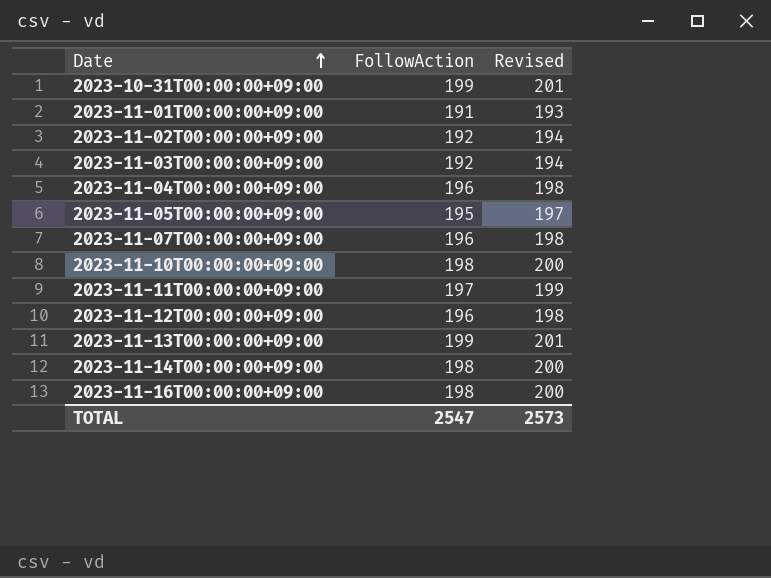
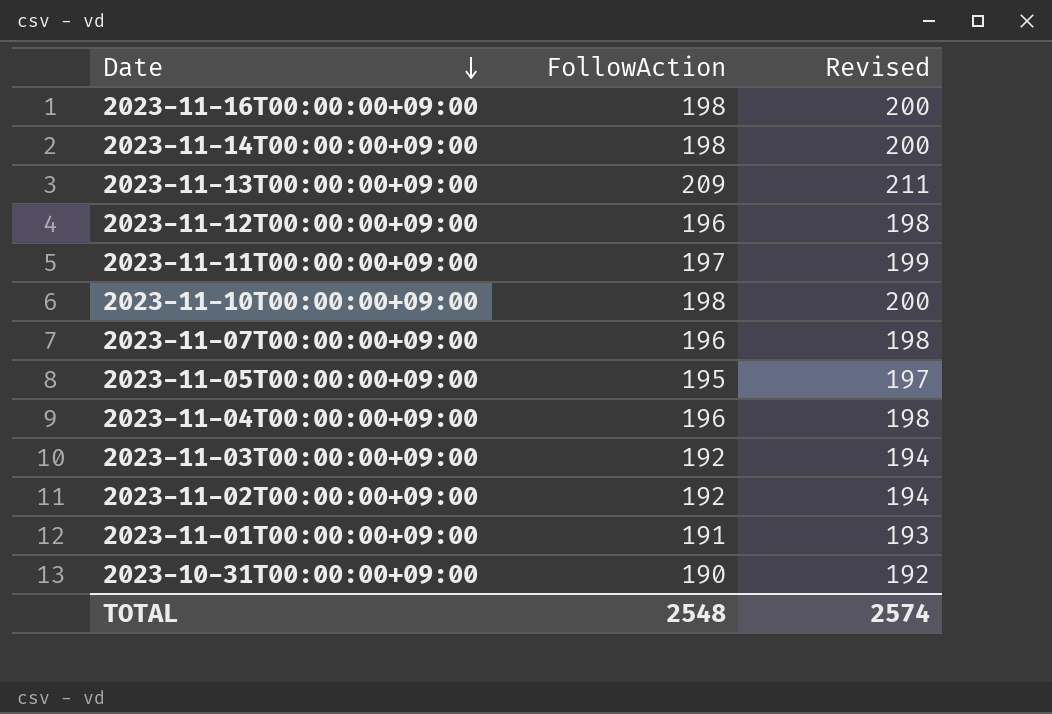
row order: Date ascending -> Date descending
2023-11-13T00:00:00+09:00 | FollowAction: 199 -> 209
2023-11-13T00:00:00+09:00 | Revised: 201 -> 211
2023-10-31T00:00:00+09:00 | FollowAction: 199 -> 190
2023-10-31T00:00:00+09:00 | Revised: 201 -> 192
TOTAL | FollowAction: 2547 -> 2548
TOTAL | Revised: 2573 -> 2574

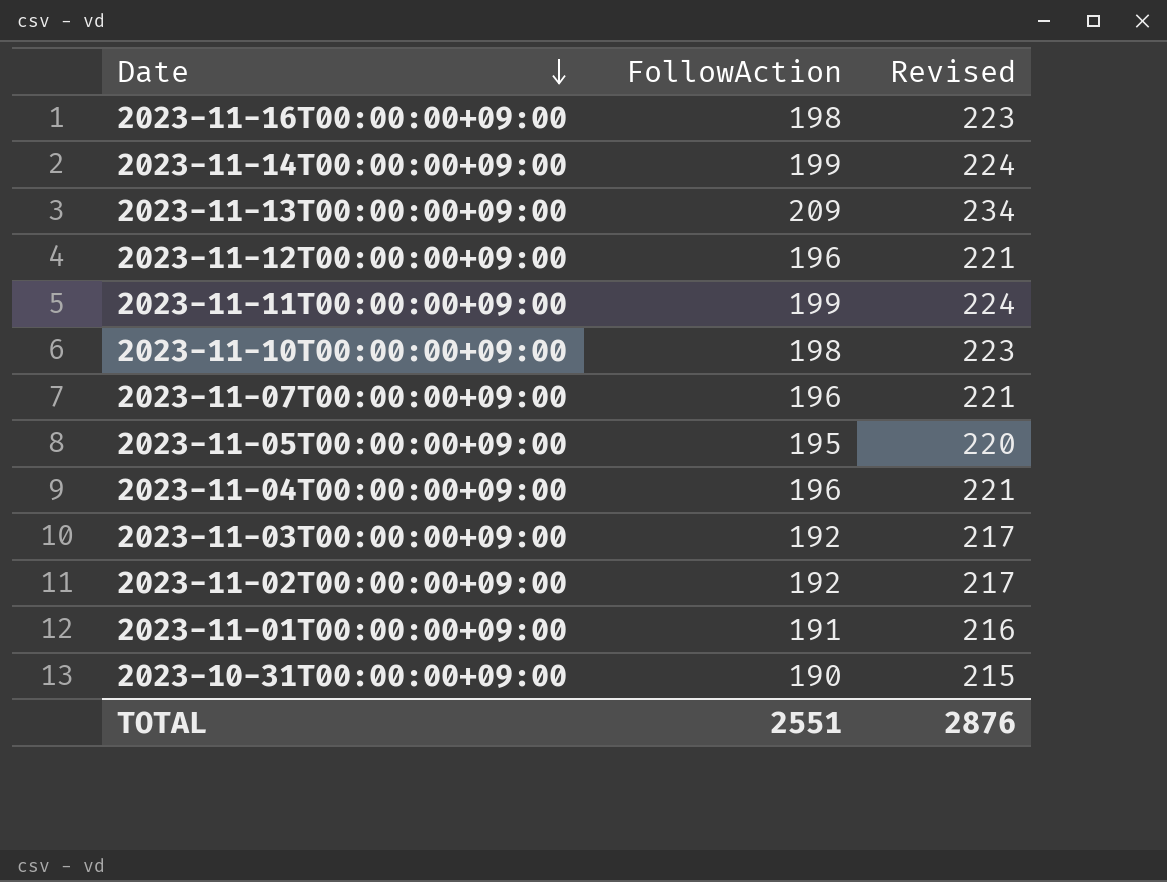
column Revised | formula: [FollowAction] + 2 -> [FollowAction] + 25
2023-11-14T00:00:00+09:00 | FollowAction: 198 -> 199
2023-11-11T00:00:00+09:00 | FollowAction: 197 -> 199
TOTAL | FollowAction: 2548 -> 2551
TOTAL | Revised: 2574 -> 2876

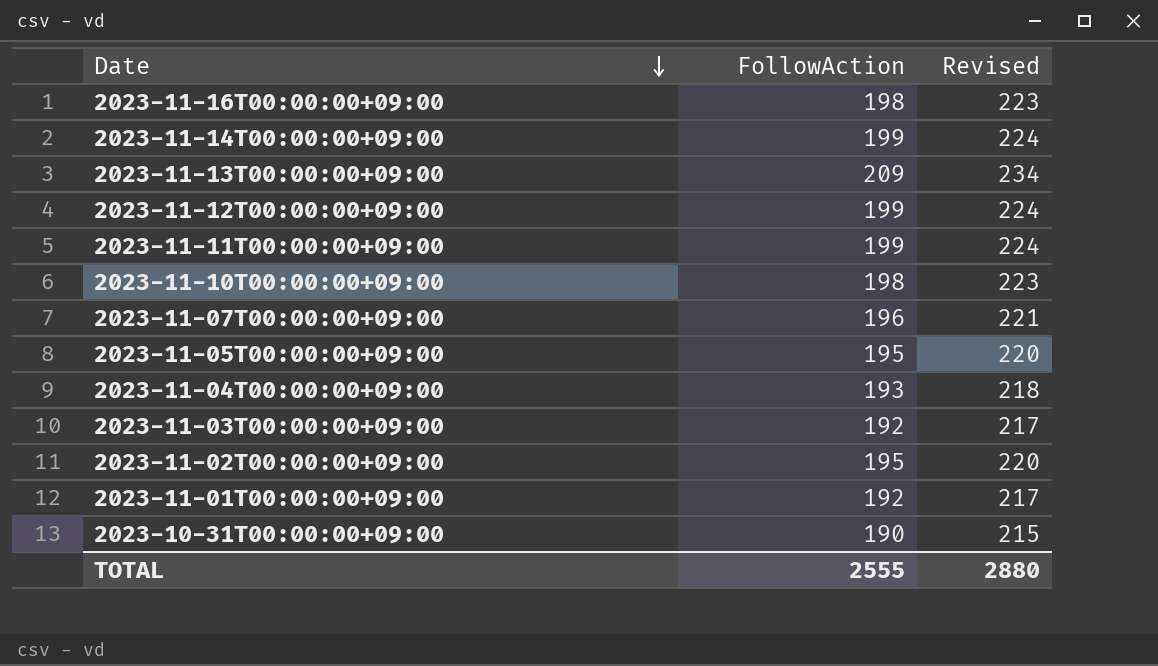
2023-11-12T00:00:00+09:00 | FollowAction: 196 -> 199
2023-11-12T00:00:00+09:00 | Revised: 221 -> 224
2023-11-04T00:00:00+09:00 | FollowAction: 196 -> 193
2023-11-04T00:00:00+09:00 | Revised: 221 -> 218
2023-11-02T00:00:00+09:00 | FollowAction: 192 -> 195
2023-11-02T00:00:00+09:00 | Revised: 217 -> 220
2023-11-01T00:00:00+09:00 | FollowAction: 191 -> 192
2023-11-01T00:00:00+09:00 | Revised: 216 -> 217
TOTAL | FollowAction: 2551 -> 2555
TOTAL | Revised: 2876 -> 2880

